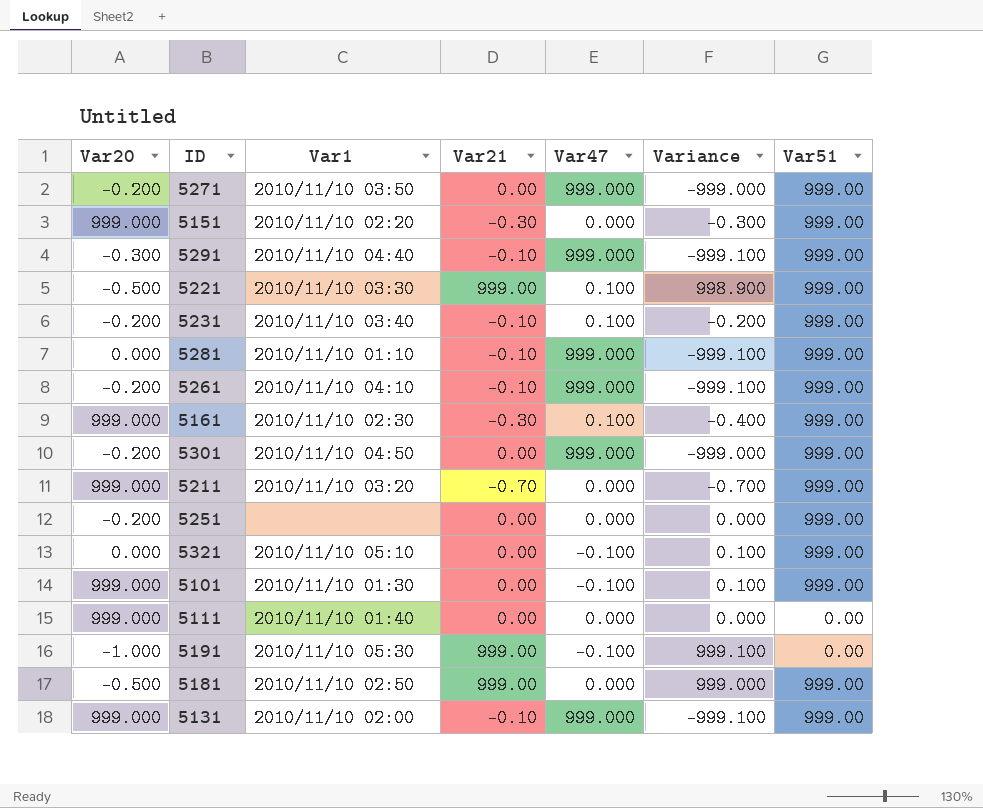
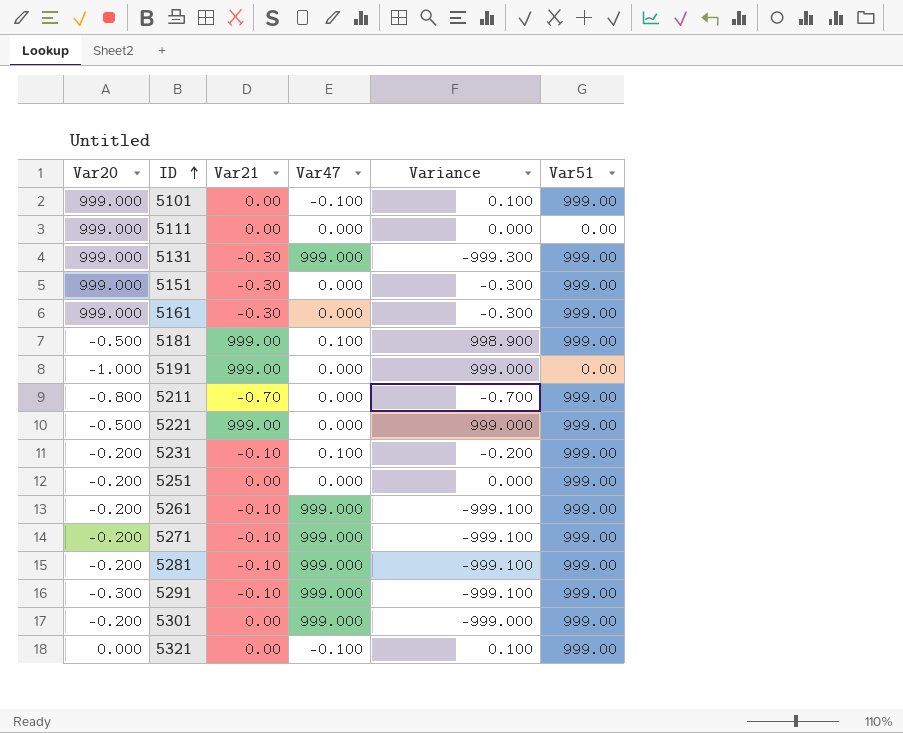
row order: none -> ID ascending
column Var1 | position: 3 -> none
5131 | Var21: -0.10 -> -0.30
5131 | Variance: -999.100 -> -999.300
5161 | Var47: 0.100 -> 0.000
5161 | Variance: -0.400 -> -0.300
5181 | Var47: 0.000 -> 0.100
5181 | Variance: 999.000 -> 998.900
5191 | Var47: -0.100 -> 0.000
5191 | Variance: 999.100 -> 999.000
5211 | Var20: 999.000 -> -0.800
5221 | Var47: 0.100 -> 0.000
5221 | Variance: 998.900 -> 999.000
5271 | Var21: 0.00 -> -0.10
5271 | Variance: -999.000 -> -999.100
5281 | Var20: 0.000 -> -0.200

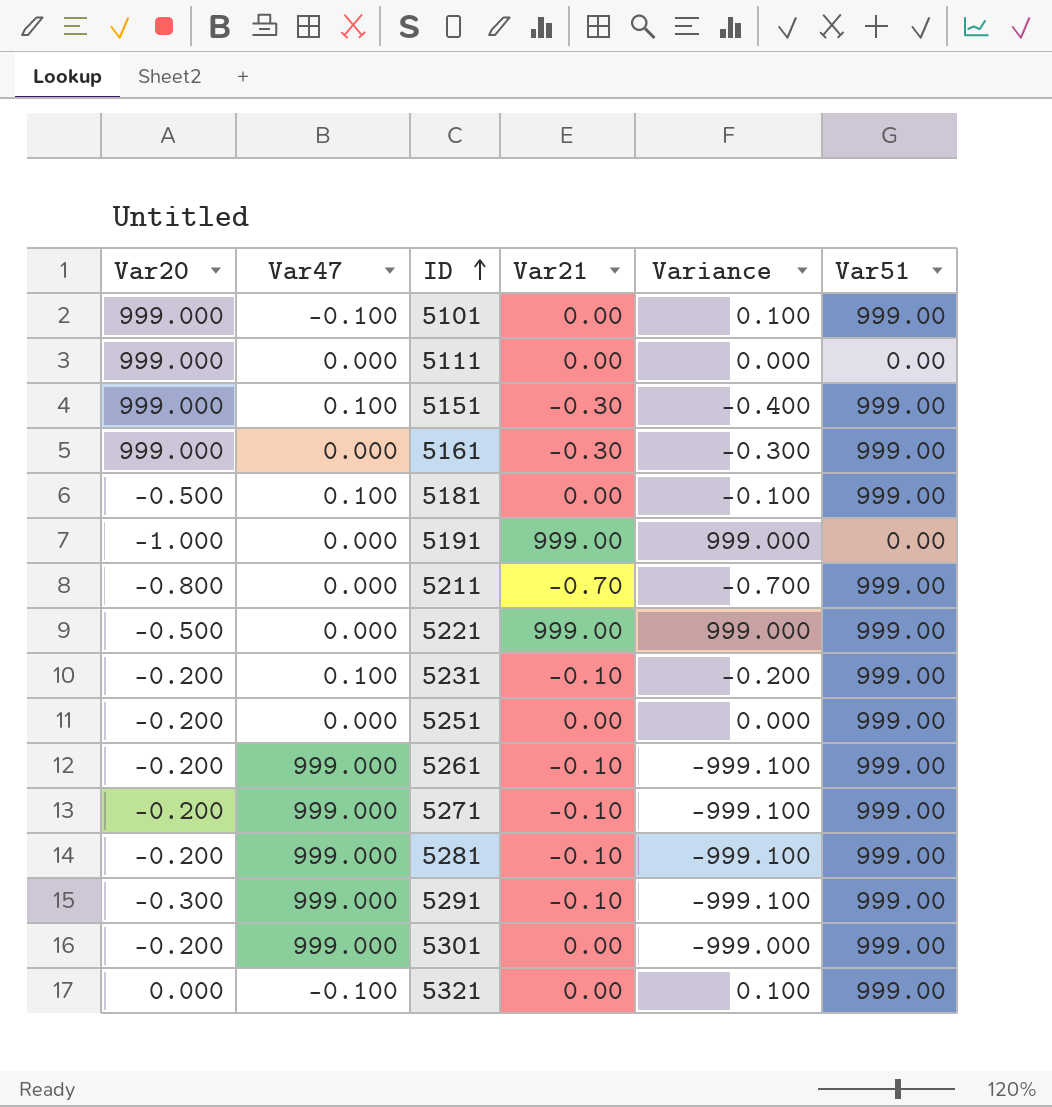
column Var47 | position: 4 -> 2
row 5131: 999.000 | -0.30 | 999.000 | -999.300 | 999.00 -> none
5151 | Var47: 0.000 -> 0.100
5151 | Variance: -0.300 -> -0.400
5181 | Var21: 999.00 -> 0.00
5181 | Variance: 998.900 -> -0.100

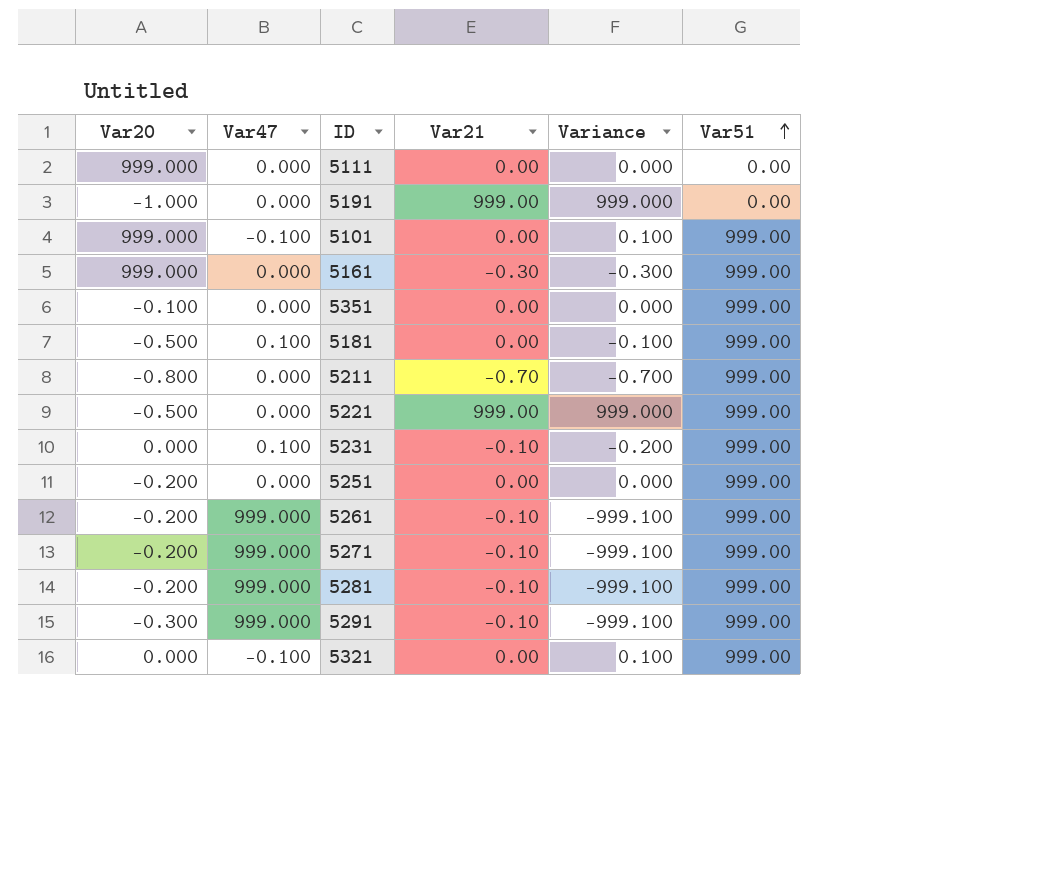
row order: ID ascending -> Var51 ascending
row 5151: 999.000 | 0.100 | -0.30 | -0.400 | 999.00 -> none
row 5301: -0.200 | 999.000 | 0.00 | -999.000 | 999.00 -> none
row 5351: none -> -0.100 | 0.000 | 0.00 | 0.000 | 999.00
5231 | Var20: -0.200 -> 0.000

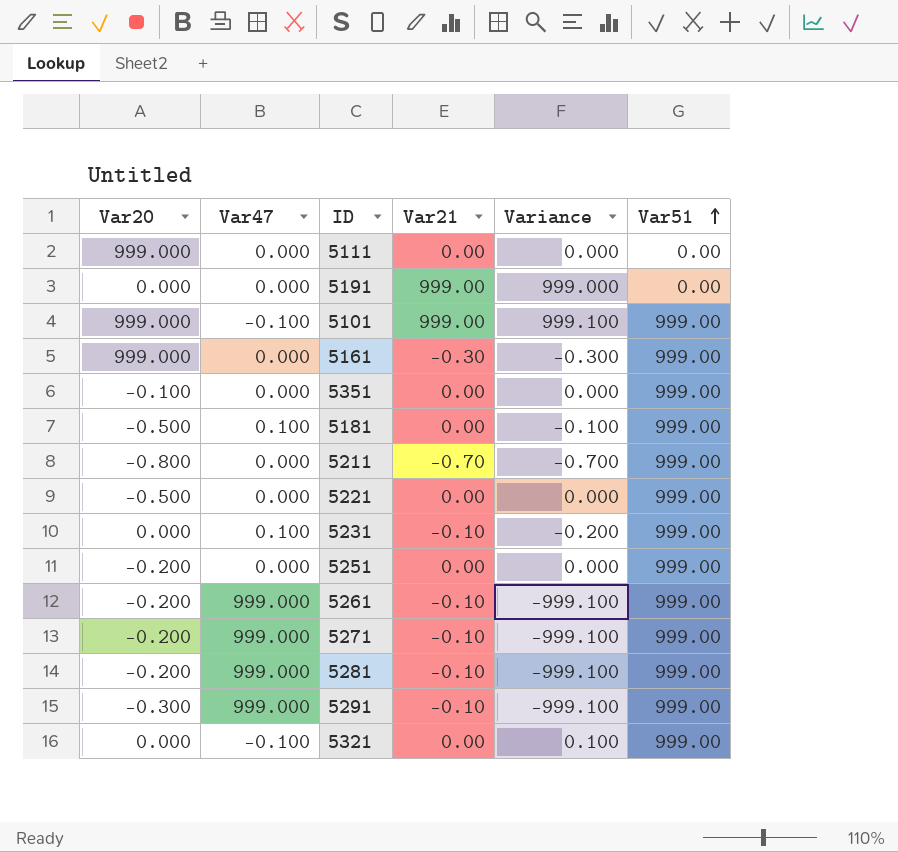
5191 | Var20: -1.000 -> 0.000
5101 | Var21: 0.00 -> 999.00
5101 | Variance: 0.100 -> 999.100
5221 | Var21: 999.00 -> 0.00
5221 | Variance: 999.000 -> 0.000

